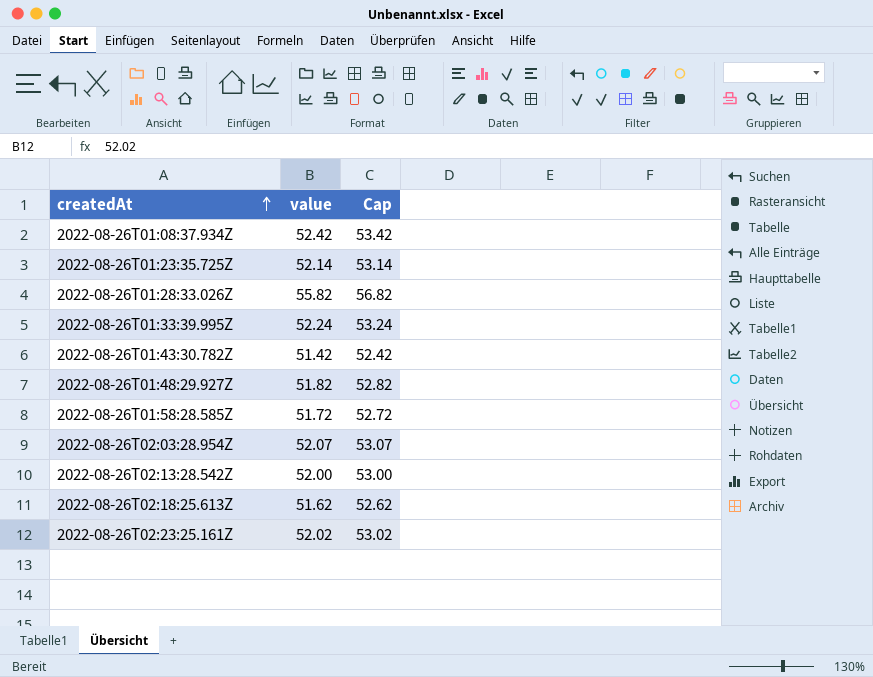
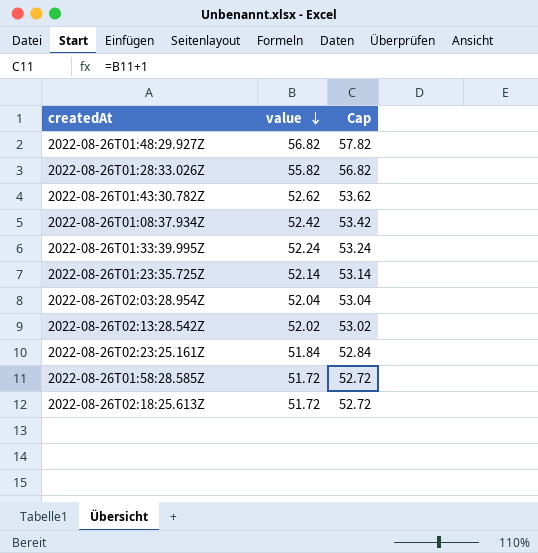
row order: createdAt ascending -> value descending
2022-08-26T01:48:29.927Z | value: 51.82 -> 56.82
2022-08-26T01:48:29.927Z | Cap: 52.82 -> 57.82
2022-08-26T01:43:30.782Z | value: 51.42 -> 52.62
2022-08-26T01:43:30.782Z | Cap: 52.42 -> 53.62
2022-08-26T02:03:28.954Z | value: 52.07 -> 52.04
2022-08-26T02:03:28.954Z | Cap: 53.07 -> 53.04
2022-08-26T02:13:28.542Z | value: 52.00 -> 52.02
2022-08-26T02:13:28.542Z | Cap: 53.00 -> 53.02
2022-08-26T02:23:25.161Z | value: 52.02 -> 51.84
2022-08-26T02:23:25.161Z | Cap: 53.02 -> 52.84
2022-08-26T02:18:25.613Z | value: 51.62 -> 51.72
2022-08-26T02:18:25.613Z | Cap: 52.62 -> 52.72

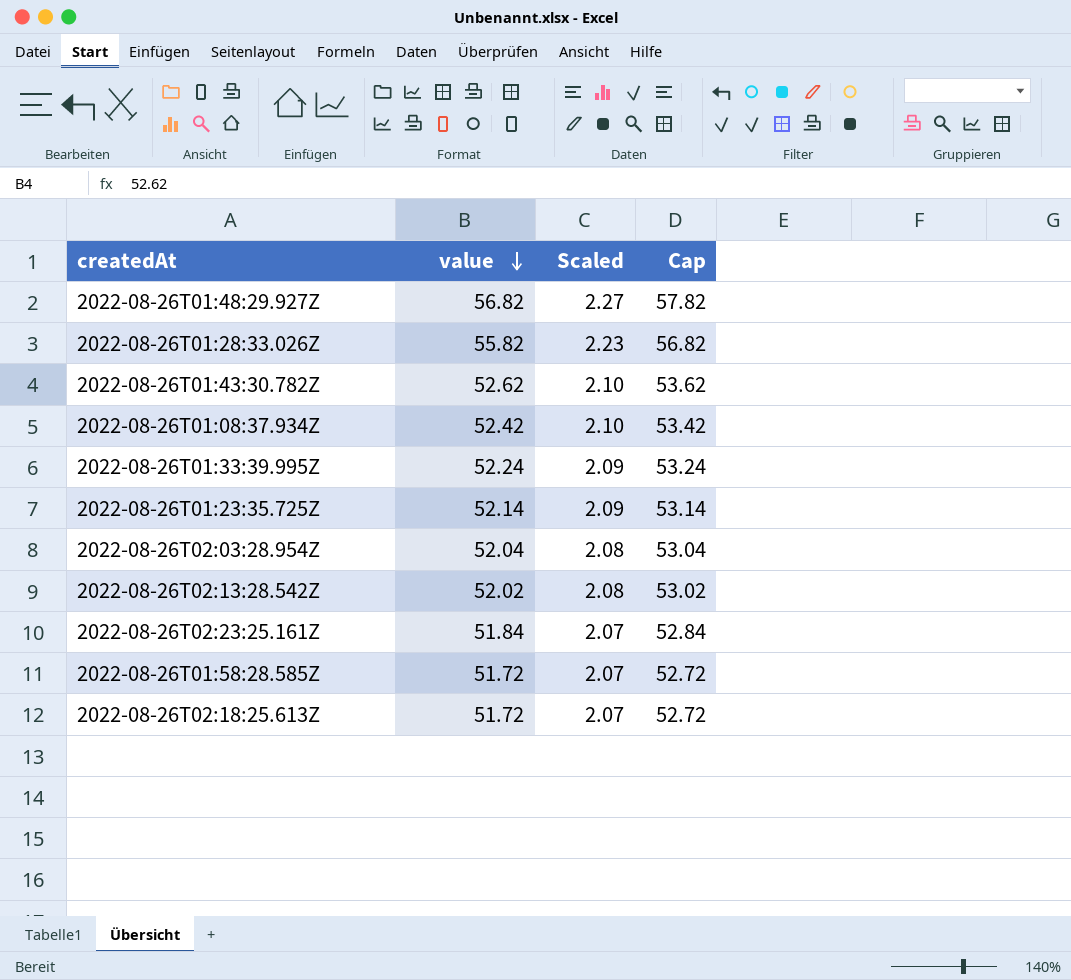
column Scaled | formula: none -> [value] * 0.04

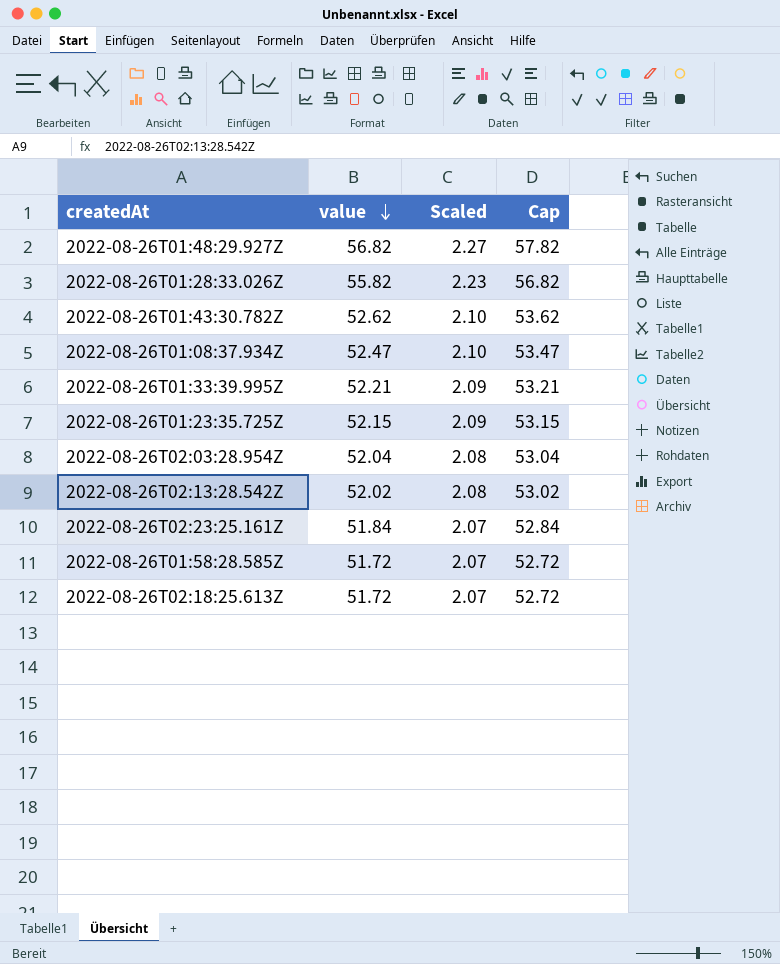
2022-08-26T01:08:37.934Z | value: 52.42 -> 52.47
2022-08-26T01:08:37.934Z | Cap: 53.42 -> 53.47
2022-08-26T01:33:39.995Z | value: 52.24 -> 52.21
2022-08-26T01:33:39.995Z | Cap: 53.24 -> 53.21
2022-08-26T01:23:35.725Z | value: 52.14 -> 52.15
2022-08-26T01:23:35.725Z | Cap: 53.14 -> 53.15

